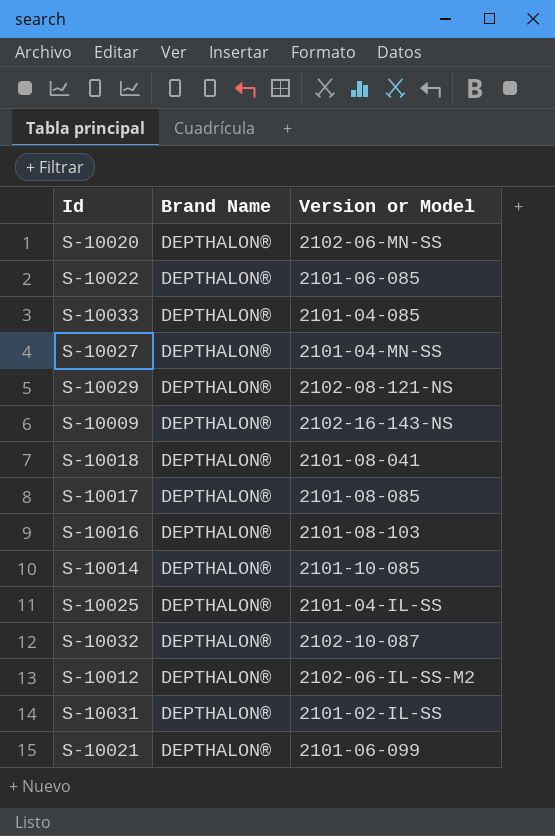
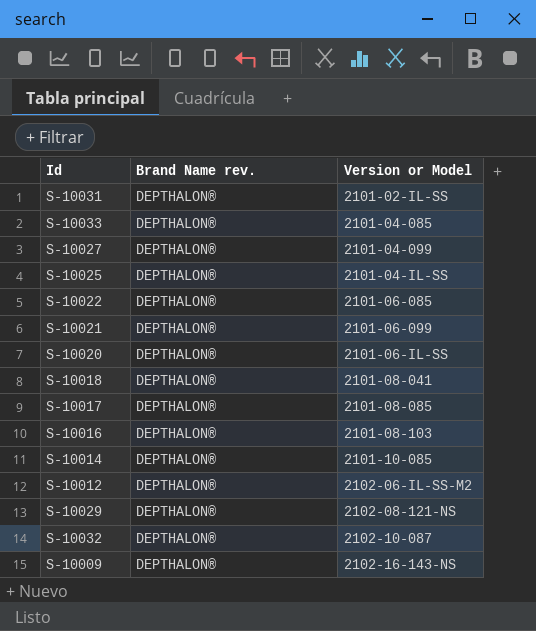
row order: none -> Version or Model ascending
column name: Brand Name -> Brand Name rev.
S-10027 | Version or Model: 2101-04-MN-SS -> 2101-04-099
S-10020 | Version or Model: 2102-06-MN-SS -> 2101-06-IL-SS

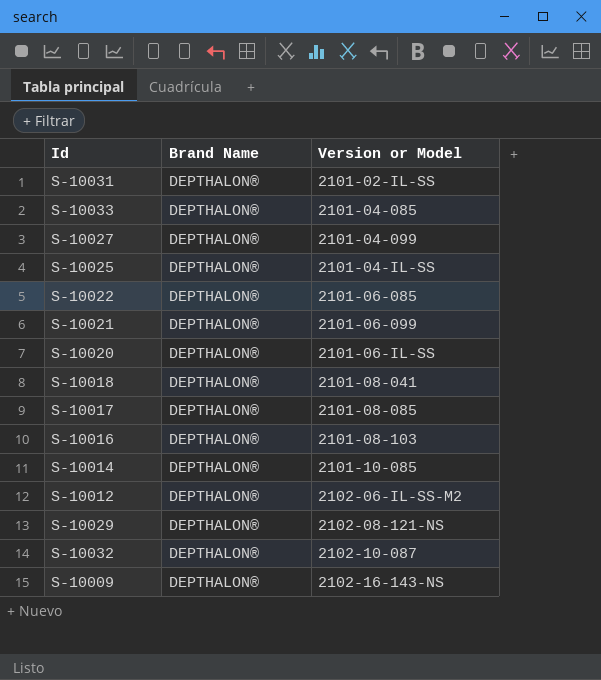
column name: Brand Name rev. -> Brand Name

